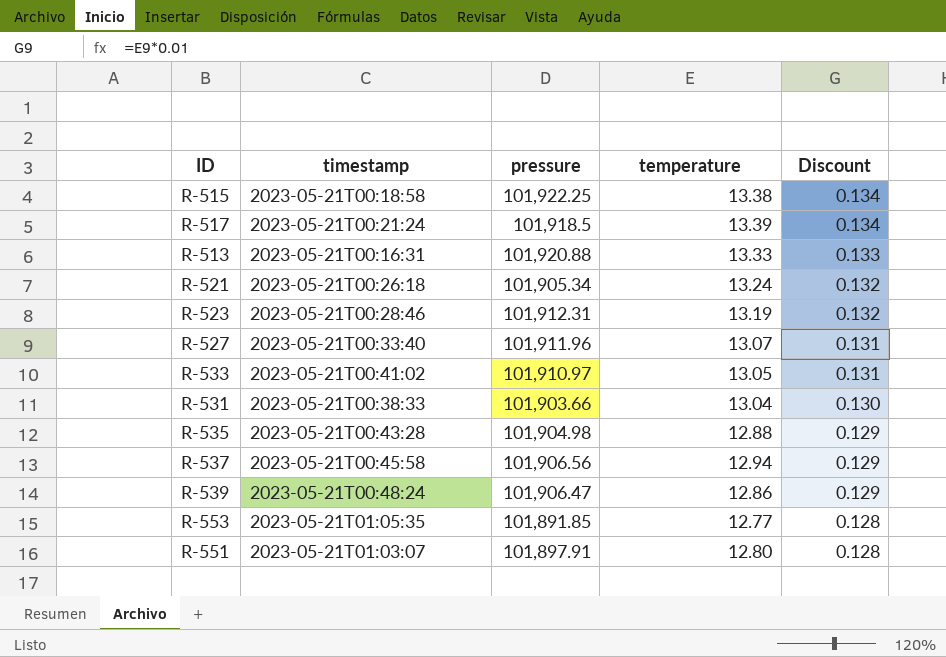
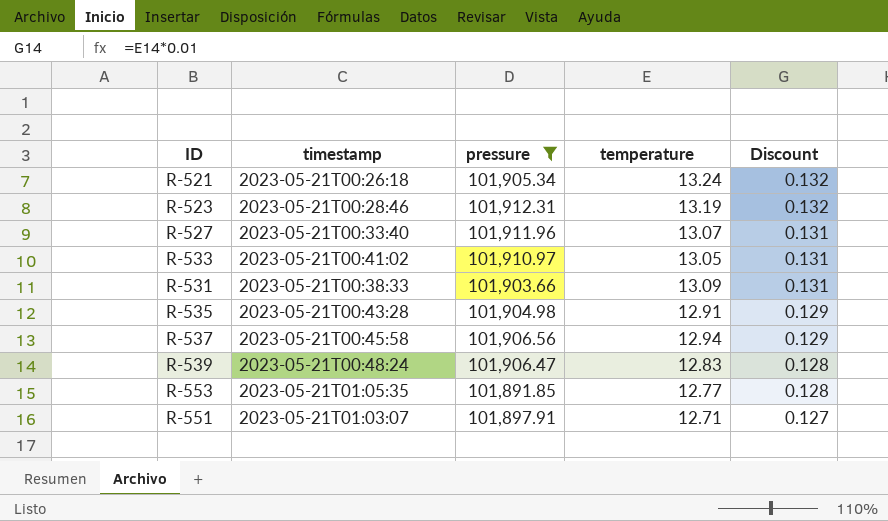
filter: none -> pressure <= 101,912.31
R-531 | temperature: 13.04 -> 13.09
R-531 | Discount: 0.130 -> 0.131
R-535 | temperature: 12.88 -> 12.91
R-539 | temperature: 12.86 -> 12.83
R-539 | Discount: 0.129 -> 0.128
R-551 | temperature: 12.80 -> 12.71
R-551 | Discount: 0.128 -> 0.127

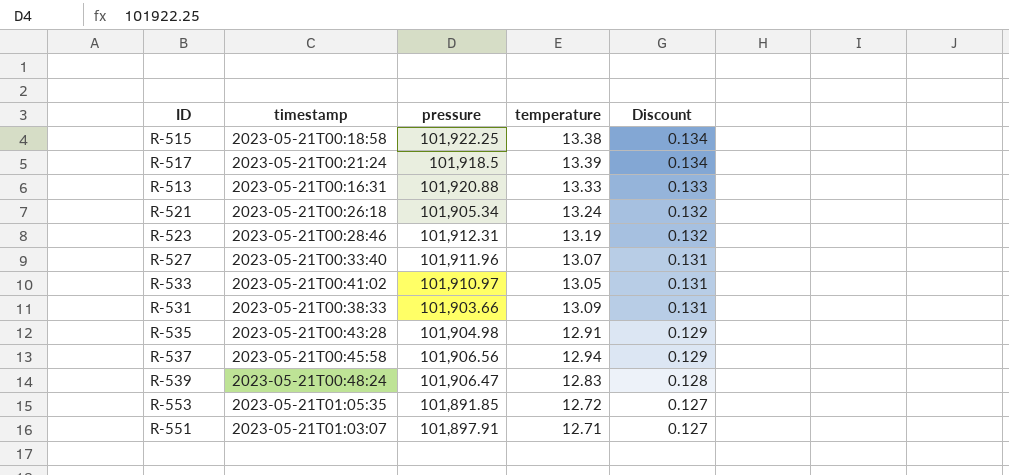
filter: pressure <= 101,912.31 -> none
R-553 | temperature: 12.77 -> 12.72
R-553 | Discount: 0.128 -> 0.127

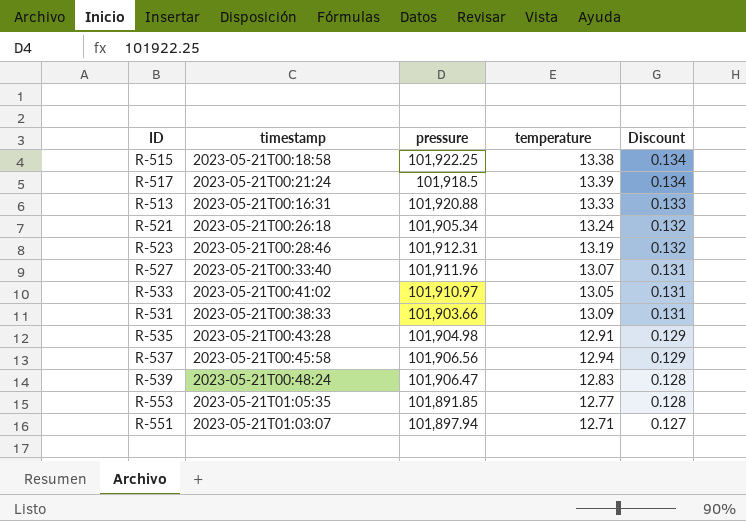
R-553 | temperature: 12.72 -> 12.77
R-553 | Discount: 0.127 -> 0.128
R-551 | pressure: 101,897.91 -> 101,897.94

